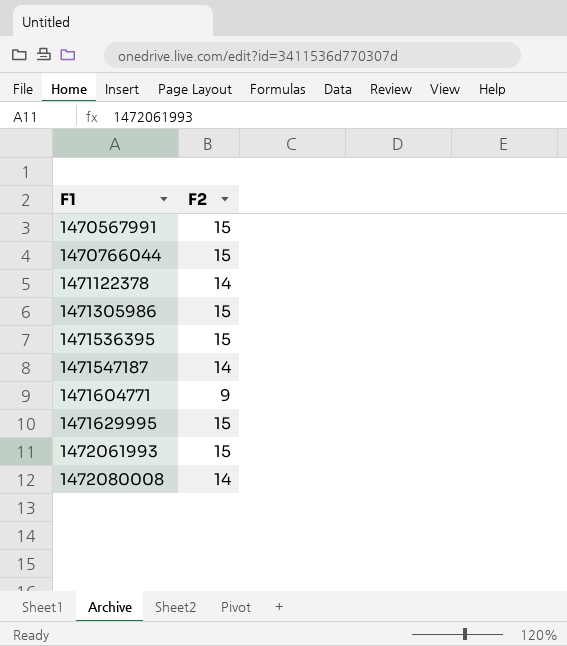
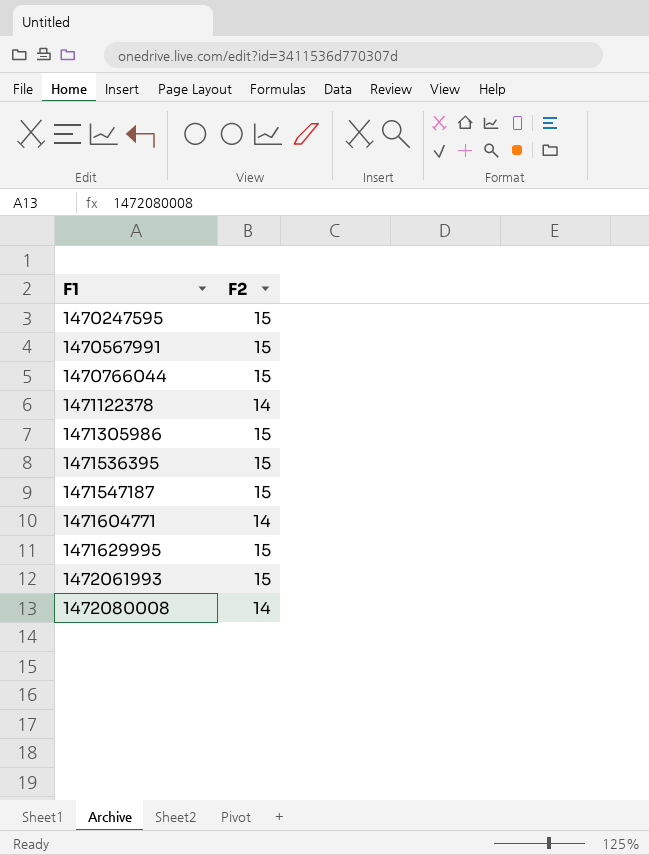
row 1470247595: none -> 15
1471547187 | F2: 14 -> 15
1471604771 | F2: 9 -> 14

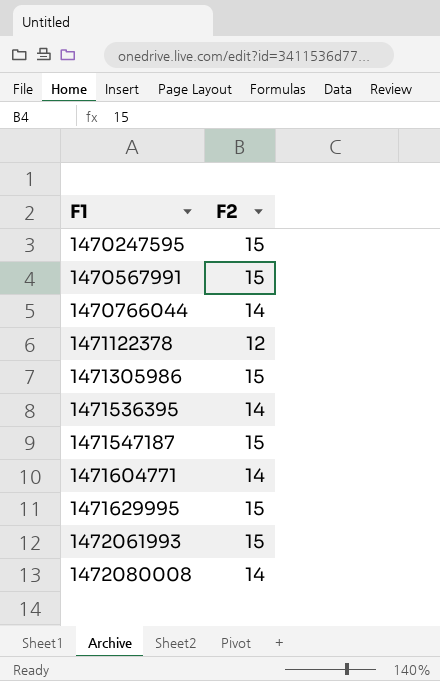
1470766044 | F2: 15 -> 14
1471122378 | F2: 14 -> 12
1471536395 | F2: 15 -> 14

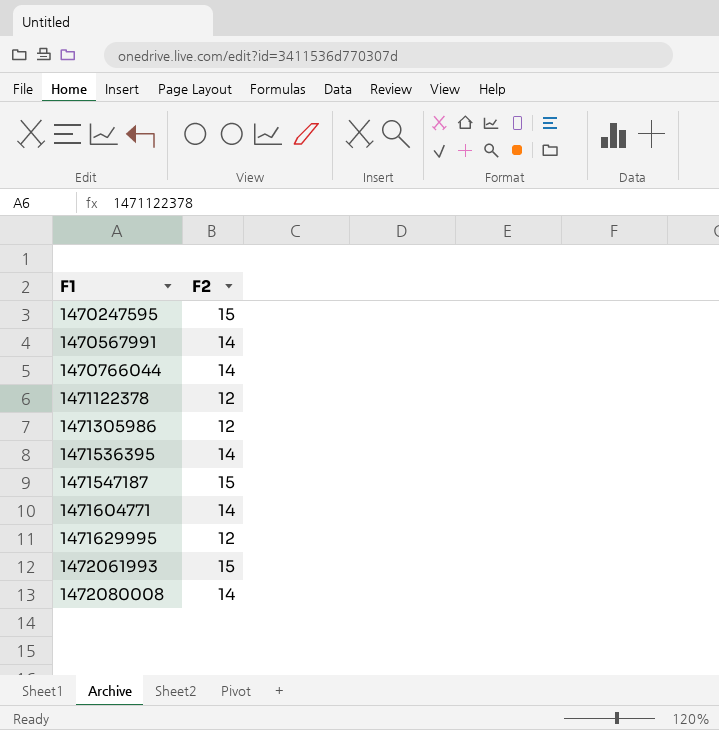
1470567991 | F2: 15 -> 14
1471305986 | F2: 15 -> 12
1471629995 | F2: 15 -> 12

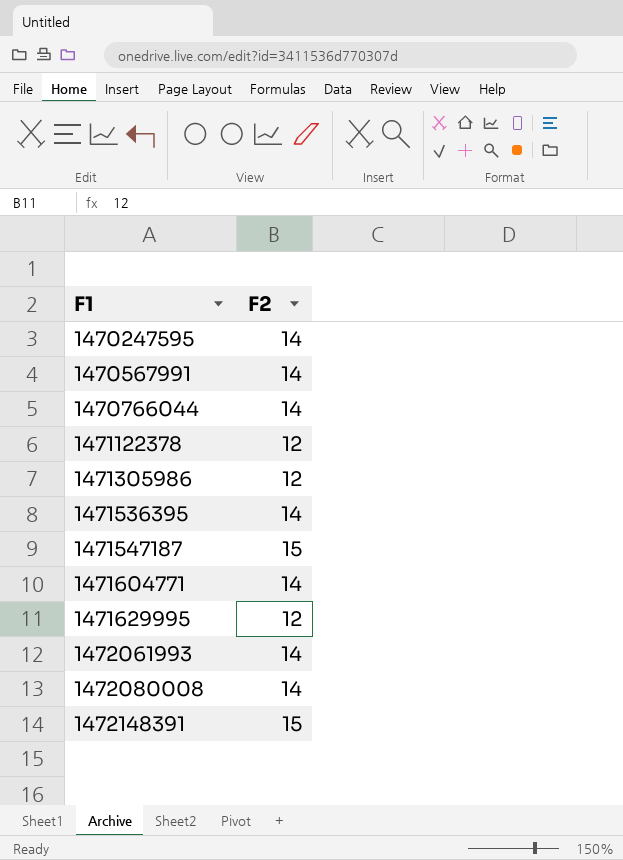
1470247595 | F2: 15 -> 14
1472061993 | F2: 15 -> 14
row 1472148391: none -> 15

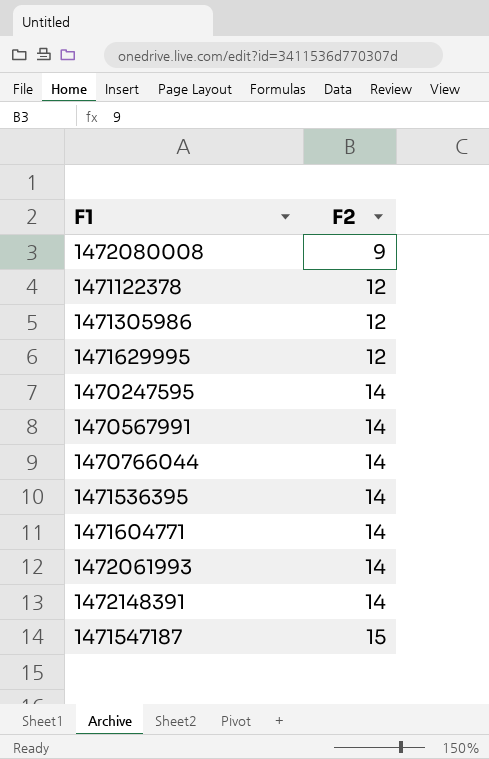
row order: F1 ascending -> F2 ascending
1472080008 | F2: 14 -> 9
1472148391 | F2: 15 -> 14

